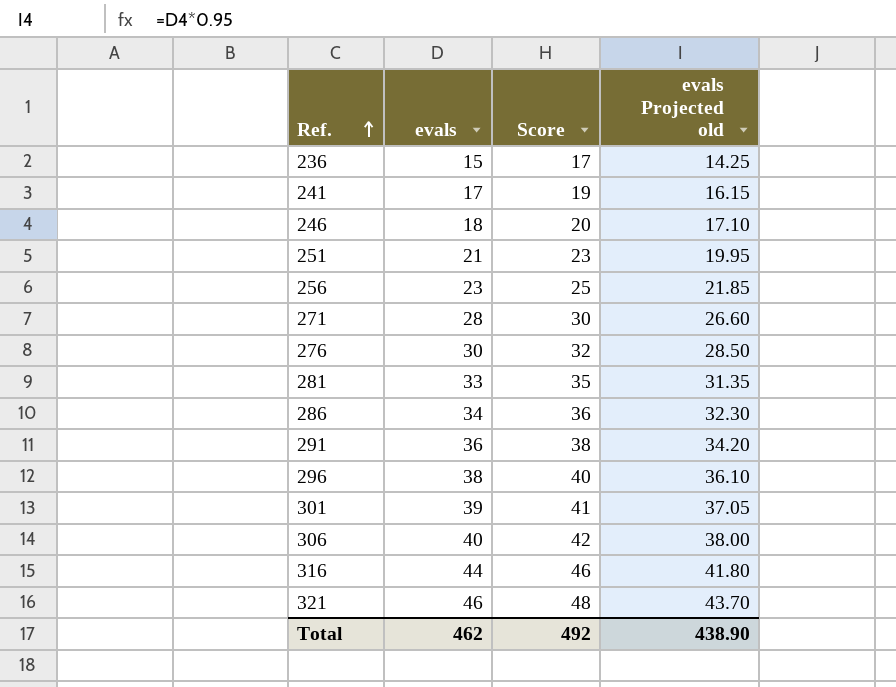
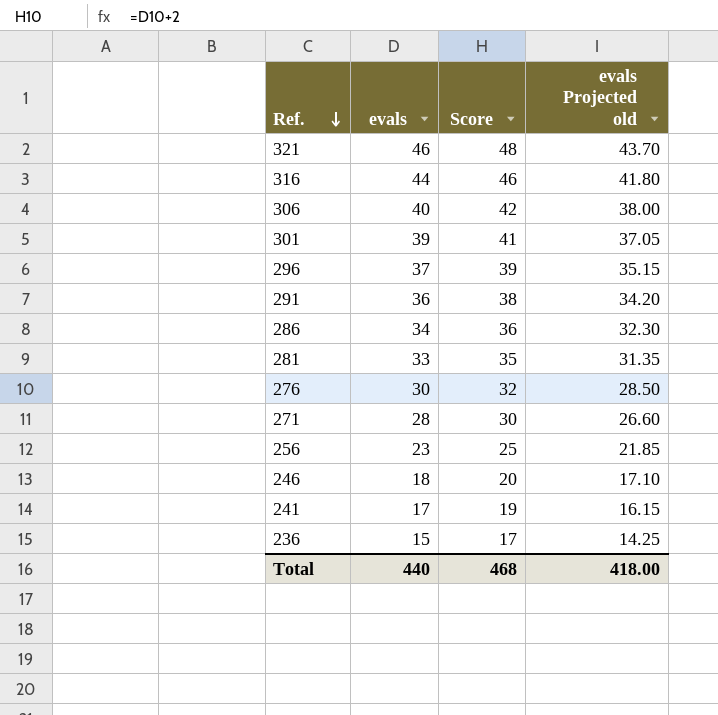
row order: Ref. ascending -> Ref. descending
row 251: 21 | 23 | 19.95 -> none
296 | evals: 38 -> 37
296 | Score: 40 -> 39
296 | evals Projected old: 36.10 -> 35.15
Total | evals: 462 -> 440
Total | Score: 492 -> 468
Total | evals Projected old: 438.90 -> 418.00

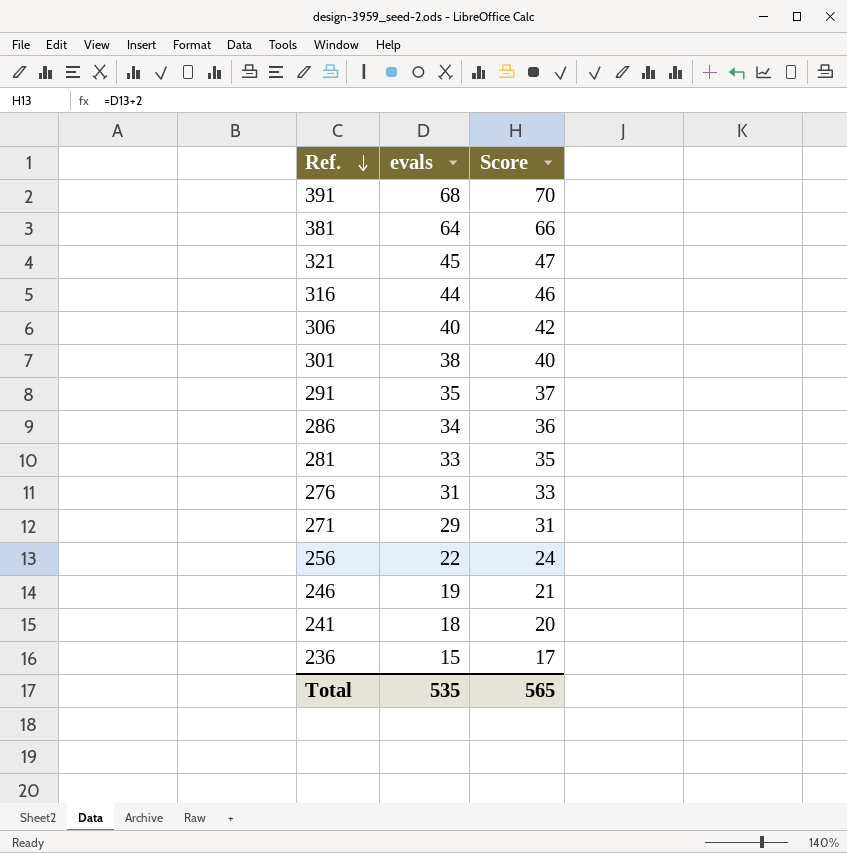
column evals Projected old | formula: [evals] * 0.95 -> none
row 296: 37 | 39 | 35.15 -> none
row 391: none -> 68 | 70
row 381: none -> 64 | 66
321 | evals: 46 -> 45
321 | Score: 48 -> 47
301 | evals: 39 -> 38
301 | Score: 41 -> 40
291 | evals: 36 -> 35
291 | Score: 38 -> 37
276 | evals: 30 -> 31
276 | Score: 32 -> 33
271 | evals: 28 -> 29
271 | Score: 30 -> 31
256 | evals: 23 -> 22
256 | Score: 25 -> 24
246 | evals: 18 -> 19
246 | Score: 20 -> 21
241 | evals: 17 -> 18
241 | Score: 19 -> 20
Total | evals: 440 -> 535
Total | Score: 468 -> 565

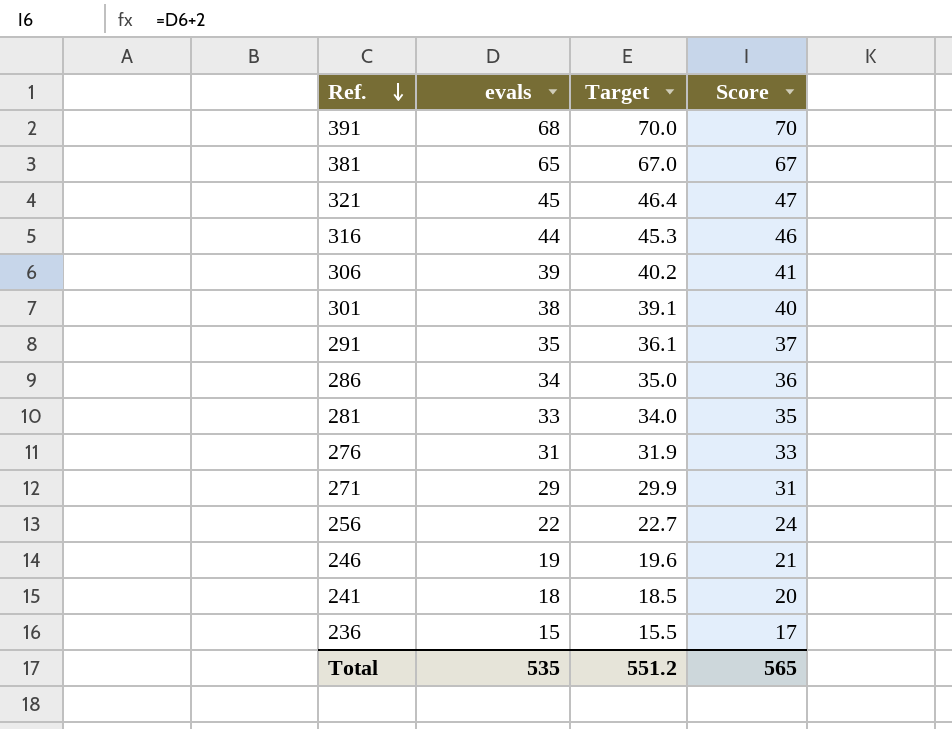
column Target | formula: none -> [evals] * 1.03
381 | evals: 64 -> 65
381 | Score: 66 -> 67
306 | evals: 40 -> 39
306 | Score: 42 -> 41

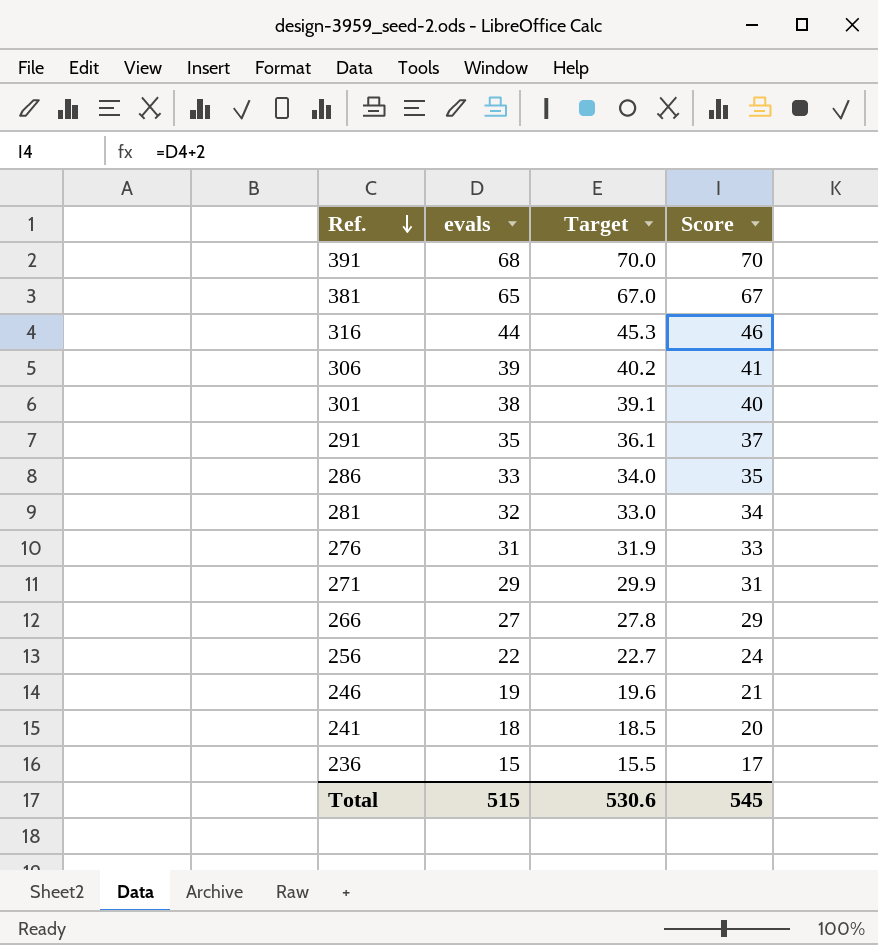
row 321: 45 | 46.4 | 47 -> none
286 | evals: 34 -> 33
286 | Target: 35.0 -> 34.0
286 | Score: 36 -> 35
281 | evals: 33 -> 32
281 | Target: 34.0 -> 33.0
281 | Score: 35 -> 34
row 266: none -> 27 | 27.8 | 29
Total | evals: 535 -> 515
Total | Target: 551.2 -> 530.6
Total | Score: 565 -> 545

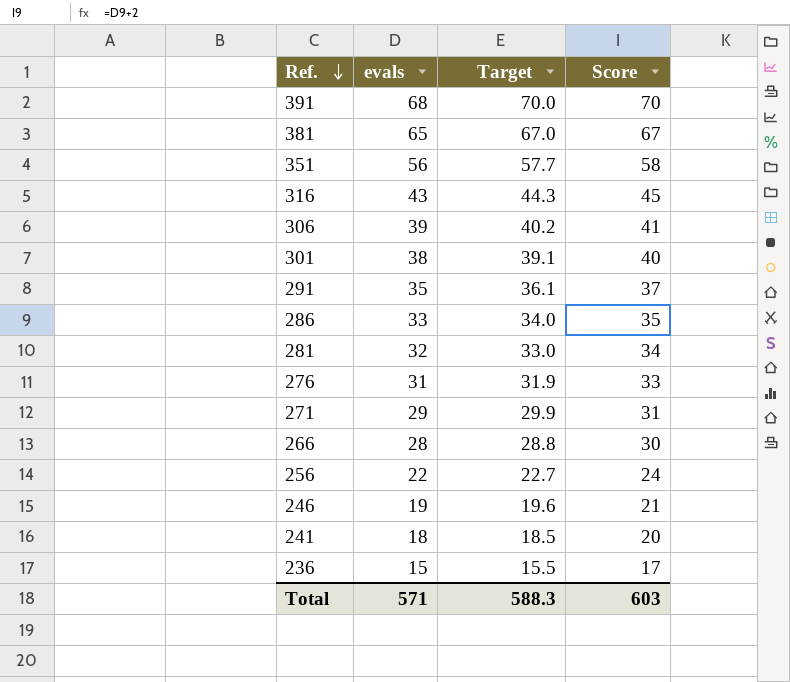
row 351: none -> 56 | 57.7 | 58
316 | evals: 44 -> 43
316 | Target: 45.3 -> 44.3
316 | Score: 46 -> 45
266 | evals: 27 -> 28
266 | Target: 27.8 -> 28.8
266 | Score: 29 -> 30
Total | evals: 515 -> 571
Total | Target: 530.6 -> 588.3
Total | Score: 545 -> 603

